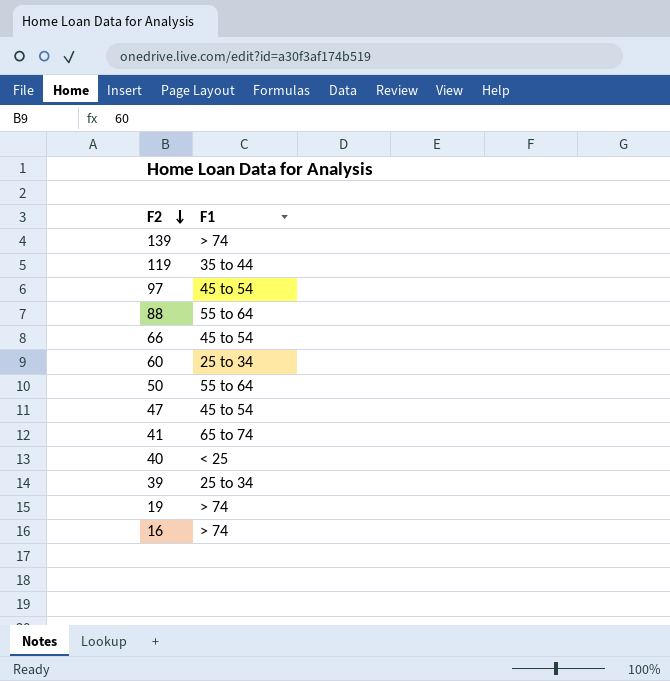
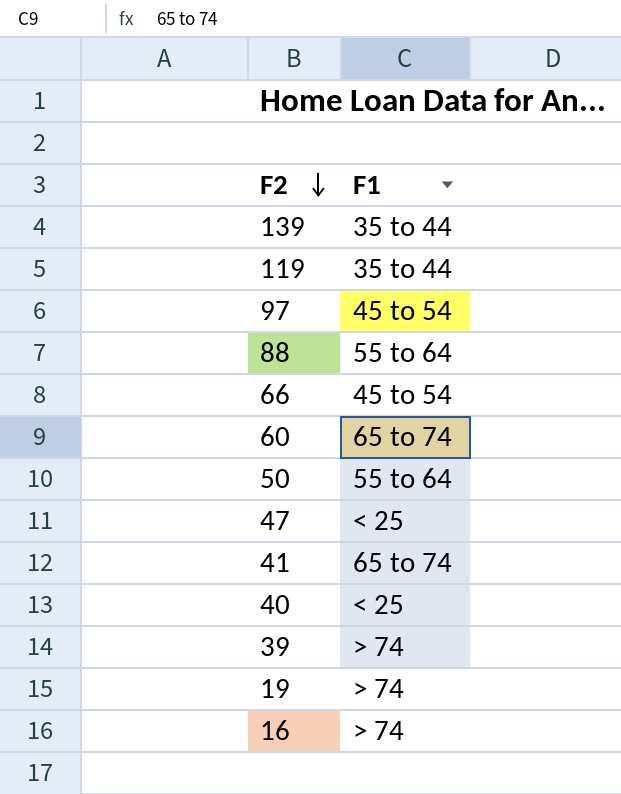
139 | F1: > 74 -> 35 to 44
60 | F1: 25 to 34 -> 65 to 74
47 | F1: 45 to 54 -> < 25
39 | F1: 25 to 34 -> > 74

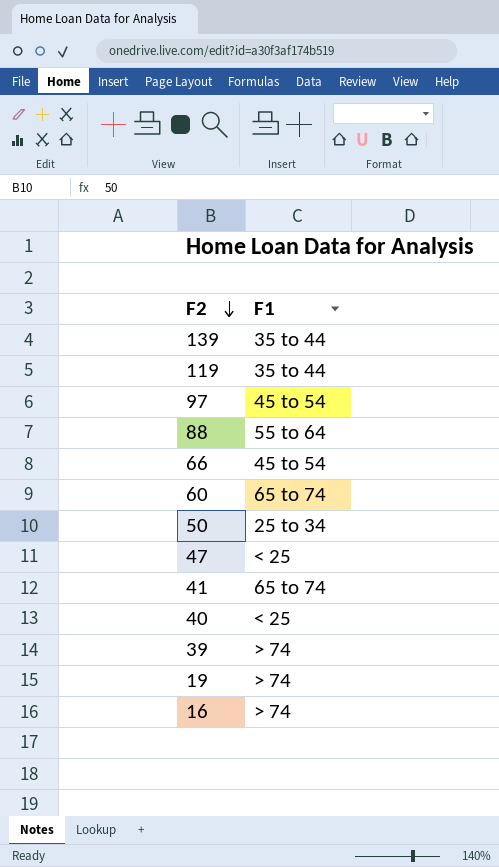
50 | F1: 55 to 64 -> 25 to 34

